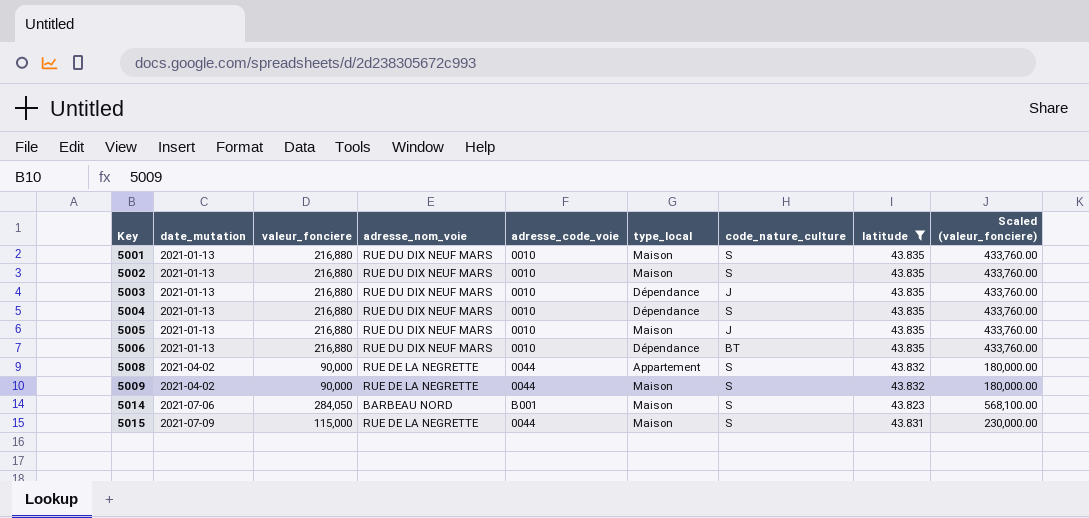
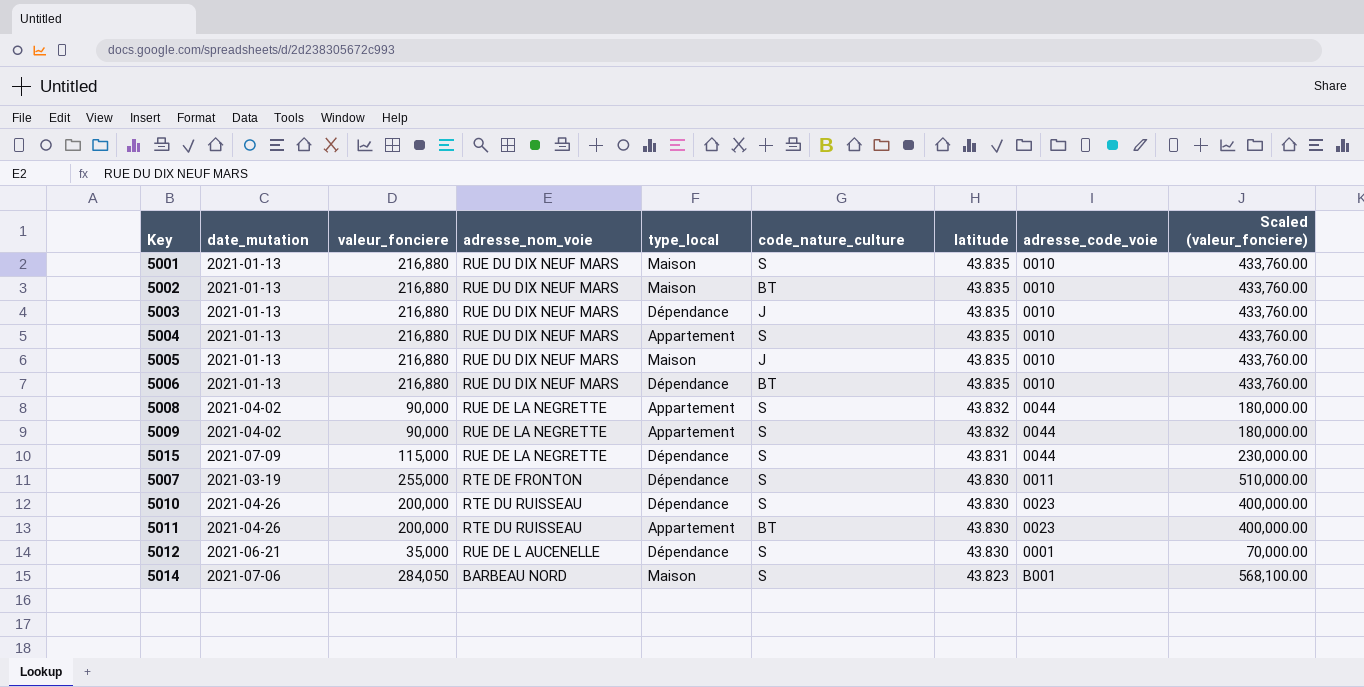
filter: latitude != 43.830 -> none
row order: Key ascending -> latitude descending
column adresse_code_voie | position: 5 -> 8
5002 | code_nature_culture: S -> BT
5004 | type_local: Dépendance -> Appartement
5009 | type_local: Maison -> Appartement
5015 | type_local: Maison -> Dépendance

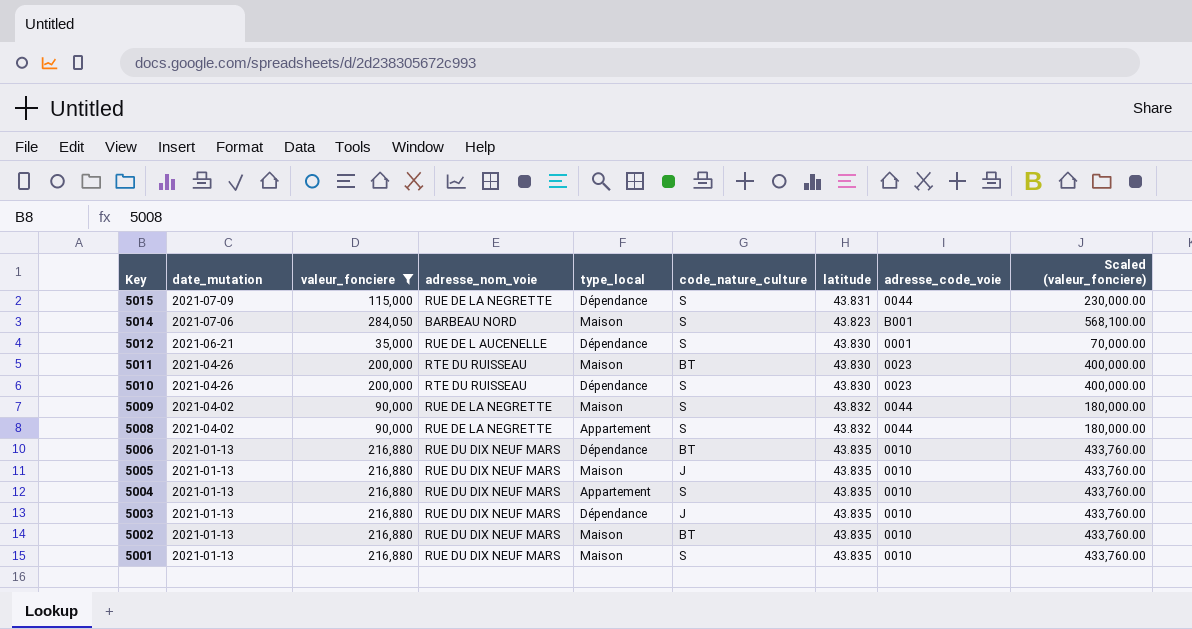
filter: none -> valeur_fonciere != 255,000
row order: latitude descending -> Key descending
5011 | type_local: Appartement -> Maison
5009 | type_local: Appartement -> Maison

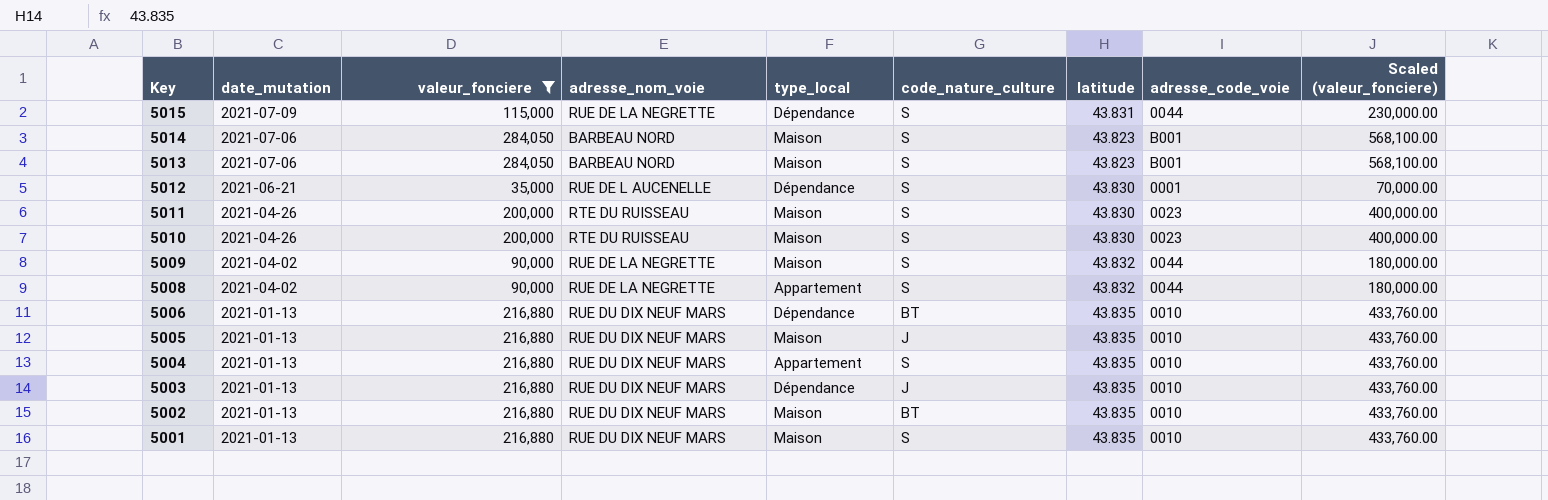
row 5013: none -> 2021-07-06 | 284,050 | BARBEAU NORD | Maison | S | 43.823 | B001 | 568,100.00
5011 | code_nature_culture: BT -> S
5010 | type_local: Dépendance -> Maison

